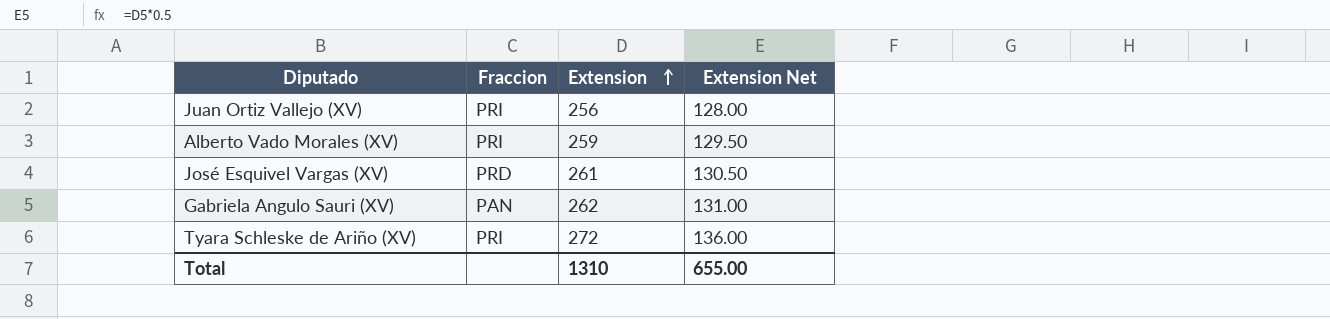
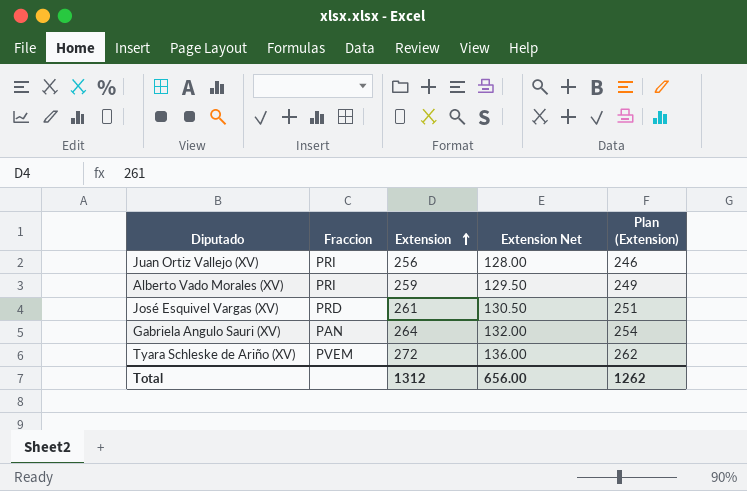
column Plan (Extension) | formula: none -> [Extension] - 10
Gabriela Angulo Sauri (XV) | Extension: 262 -> 264
Gabriela Angulo Sauri (XV) | Extension Net: 131.00 -> 132.00
Tyara Schleske de Ariño (XV) | Fraccion: PRI -> PVEM
Total | Extension: 1310 -> 1312
Total | Extension Net: 655.00 -> 656.00

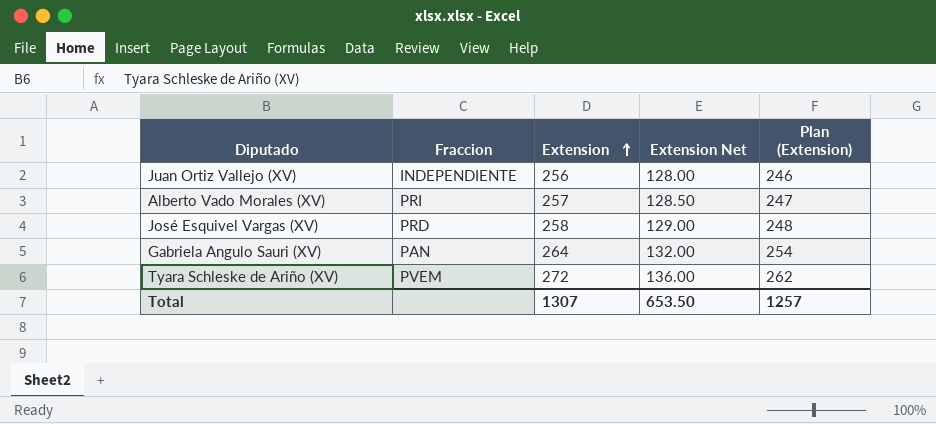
Juan Ortiz Vallejo (XV) | Fraccion: PRI -> INDEPENDIENTE
Alberto Vado Morales (XV) | Extension: 259 -> 257
Alberto Vado Morales (XV) | Extension Net: 129.50 -> 128.50
Alberto Vado Morales (XV) | Plan (Extension): 249 -> 247
José Esquivel Vargas (XV) | Extension: 261 -> 258
José Esquivel Vargas (XV) | Extension Net: 130.50 -> 129.00
José Esquivel Vargas (XV) | Plan (Extension): 251 -> 248
Total | Extension: 1312 -> 1307
Total | Extension Net: 656.00 -> 653.50
Total | Plan (Extension): 1262 -> 1257

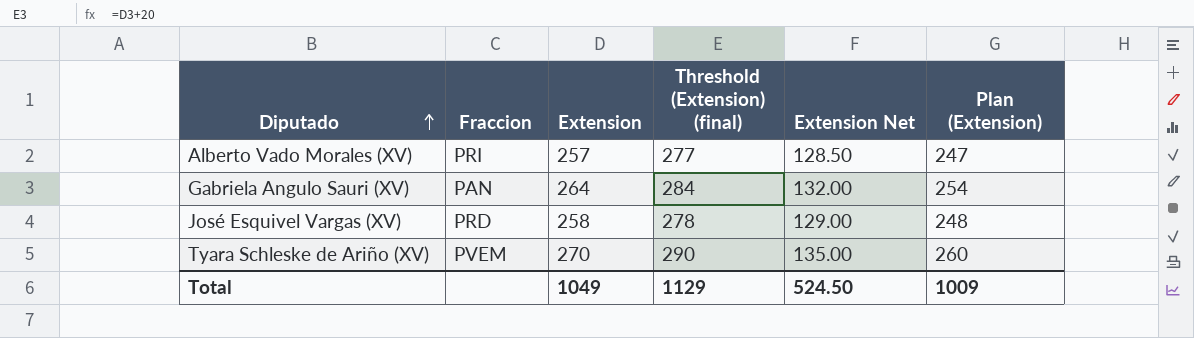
row order: Extension ascending -> Diputado ascending
column Threshold (Extension) (final) | formula: none -> [Extension] + 20
row Juan Ortiz Vallejo (XV): INDEPENDIENTE | 256 | 128.00 | 246 -> none
Tyara Schleske de Ariño (XV) | Extension: 272 -> 270
Tyara Schleske de Ariño (XV) | Extension Net: 136.00 -> 135.00
Tyara Schleske de Ariño (XV) | Plan (Extension): 262 -> 260
Total | Extension: 1307 -> 1049
Total | Extension Net: 653.50 -> 524.50
Total | Plan (Extension): 1257 -> 1009

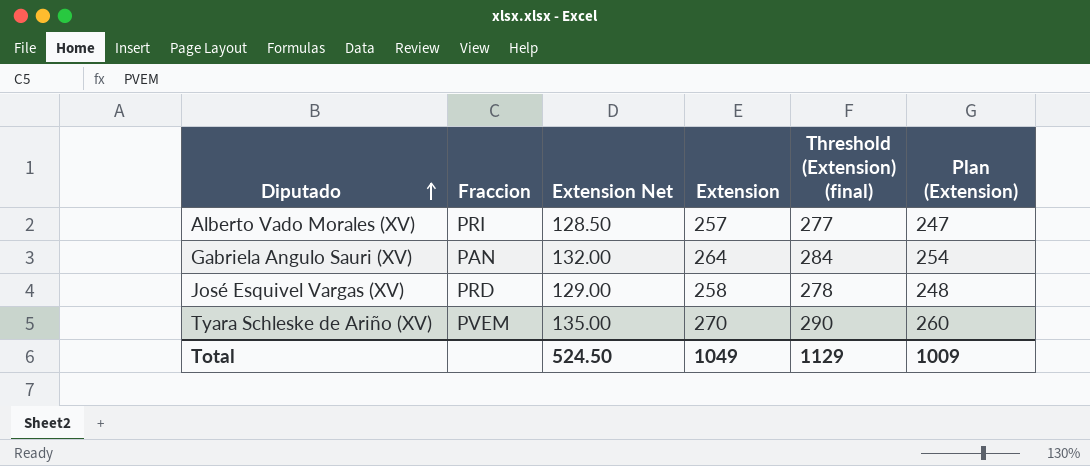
column Extension Net | position: 5 -> 3

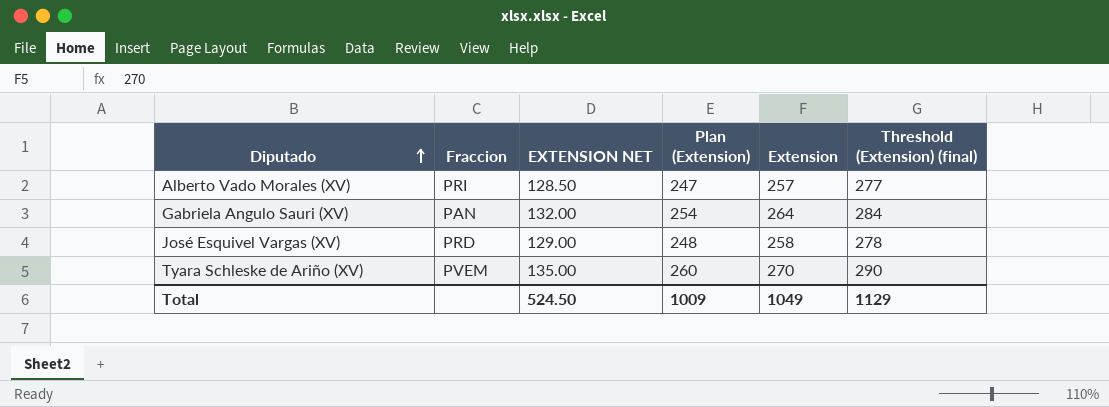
column name: Extension Net -> EXTENSION NET
column Plan (Extension) | position: 6 -> 4

